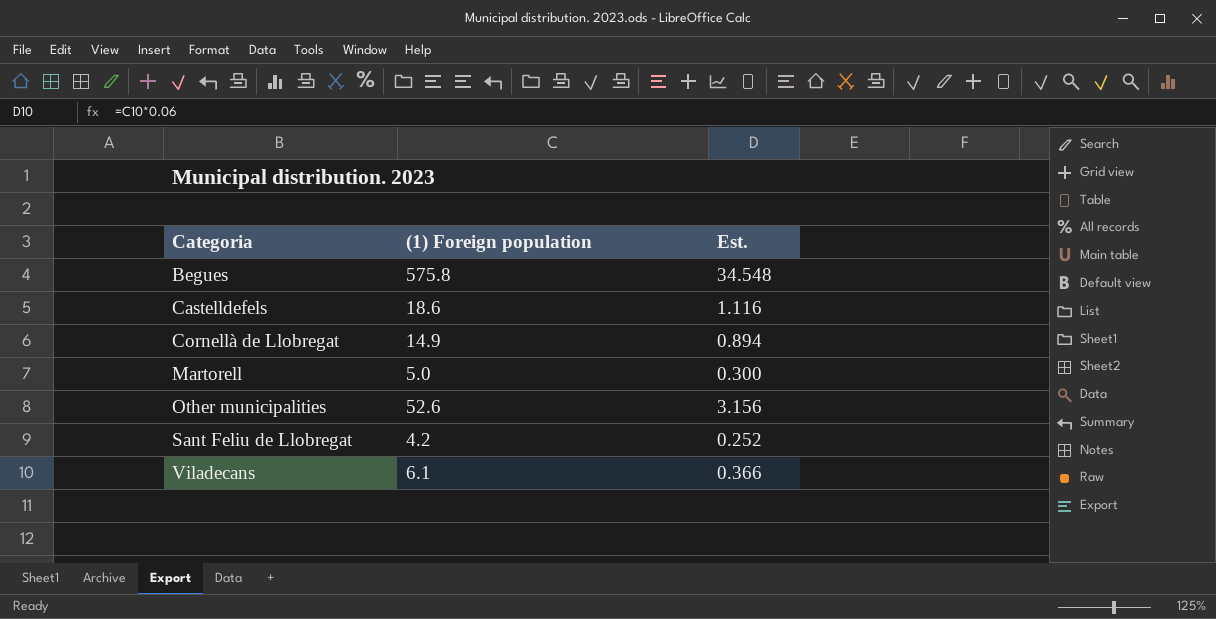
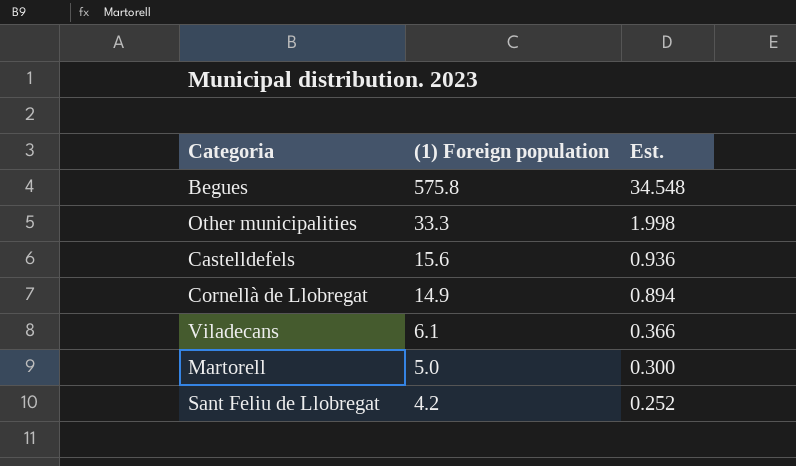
row order: Categoria ascending -> (1) Foreign population descending
Other municipalities | (1) Foreign population: 52.6 -> 33.3
Other municipalities | Est.: 3.156 -> 1.998
Castelldefels | (1) Foreign population: 18.6 -> 15.6
Castelldefels | Est.: 1.116 -> 0.936

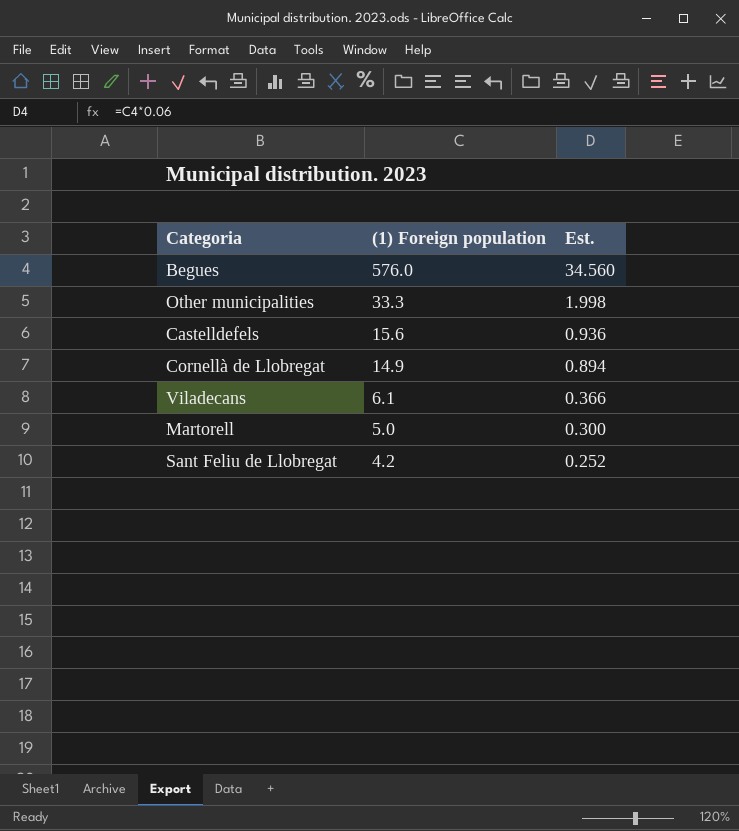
Begues | (1) Foreign population: 575.8 -> 576.0
Begues | Est.: 34.548 -> 34.560

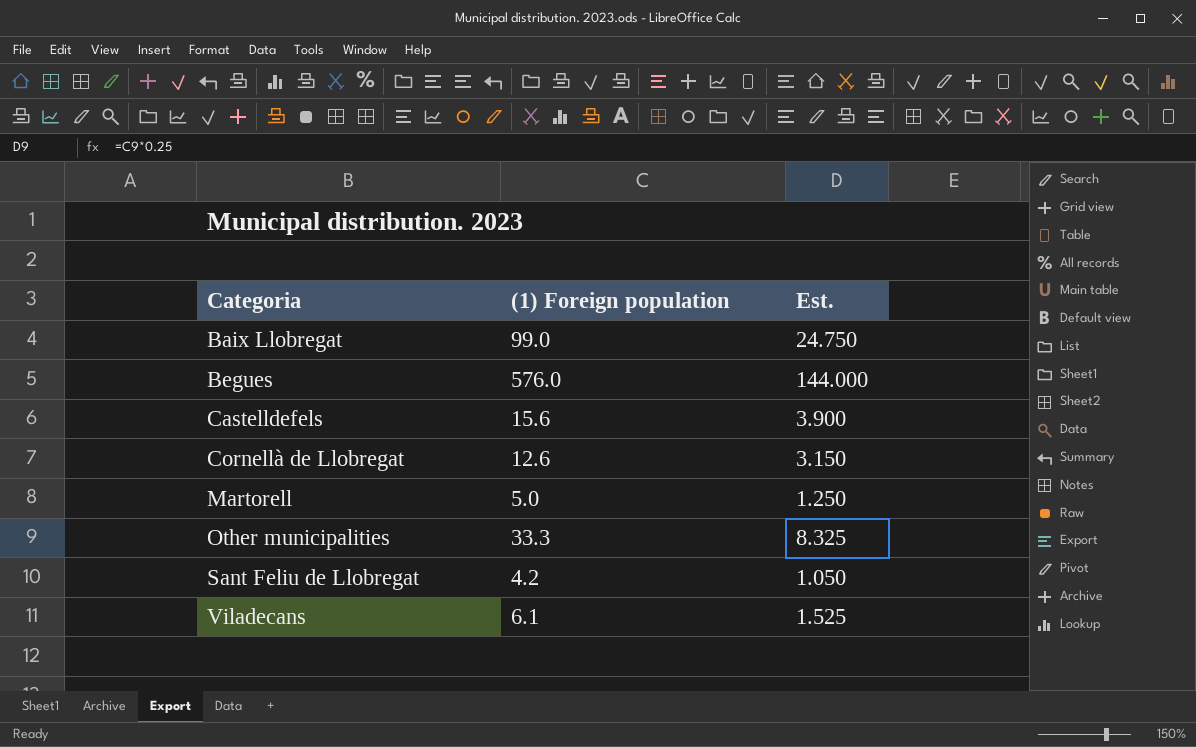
row order: (1) Foreign population descending -> Categoria ascending
column Est. | formula: [(1) Foreign population] * 0.06 -> [(1) Foreign population] * 0.25
row Baix Llobregat: none -> 99.0 | 24.750
Cornellà de Llobregat | (1) Foreign population: 14.9 -> 12.6

